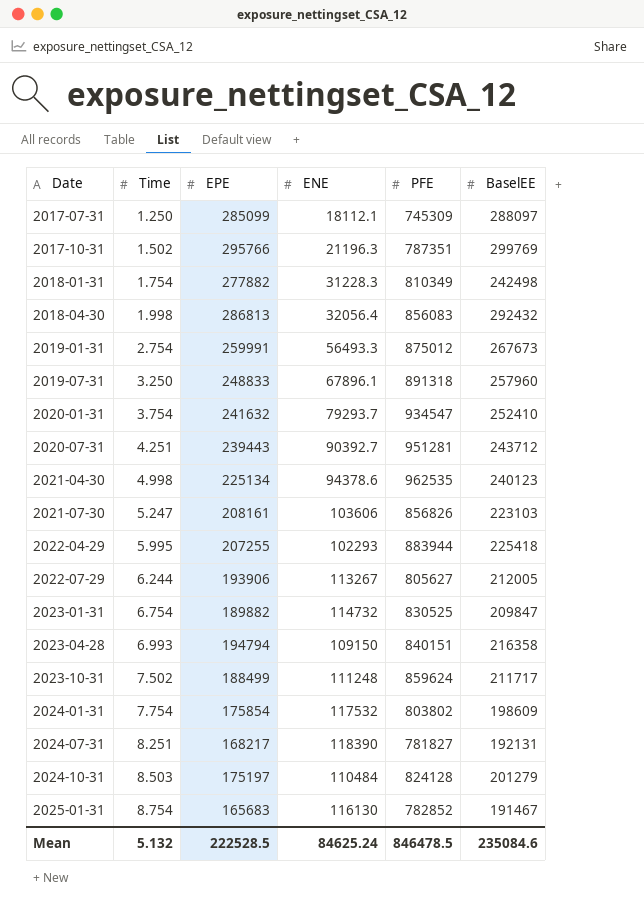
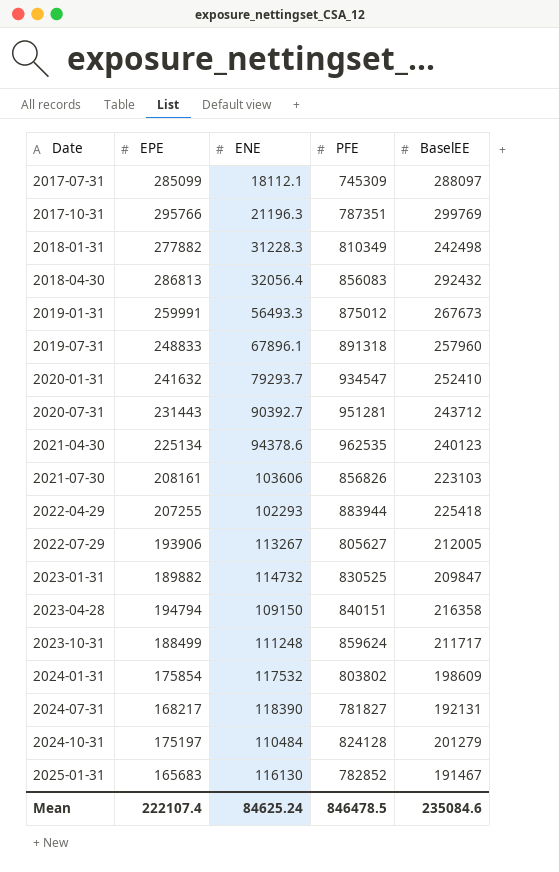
column Time | position: 2 -> none
2020-07-31 | EPE: 239443 -> 231443
Mean | EPE: 222528.5 -> 222107.4

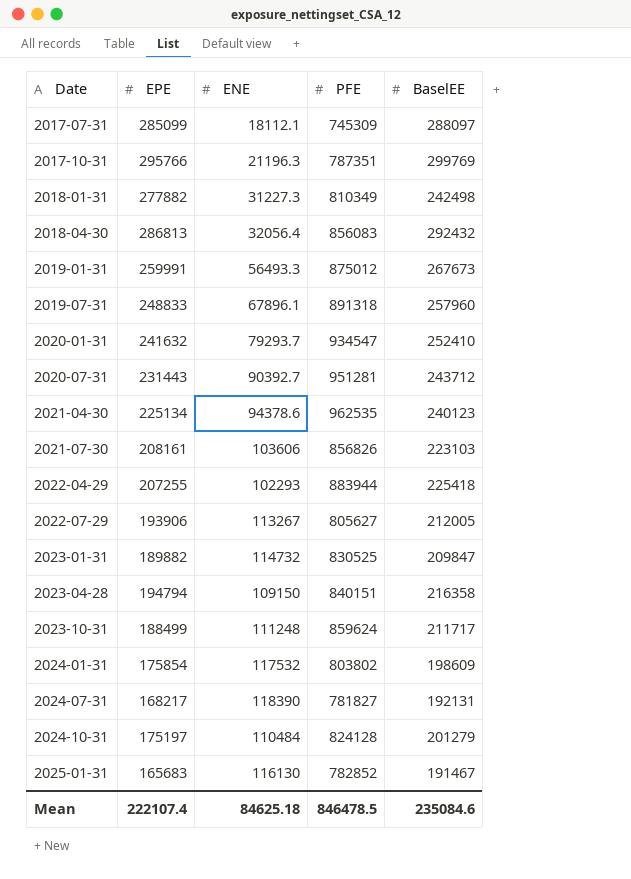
2018-01-31 | ENE: 31228.3 -> 31227.3
Mean | ENE: 84625.24 -> 84625.18

